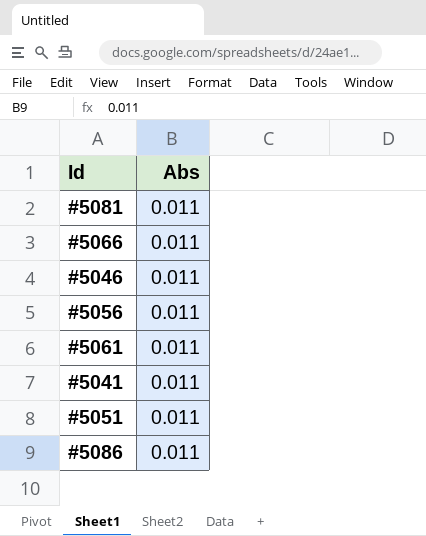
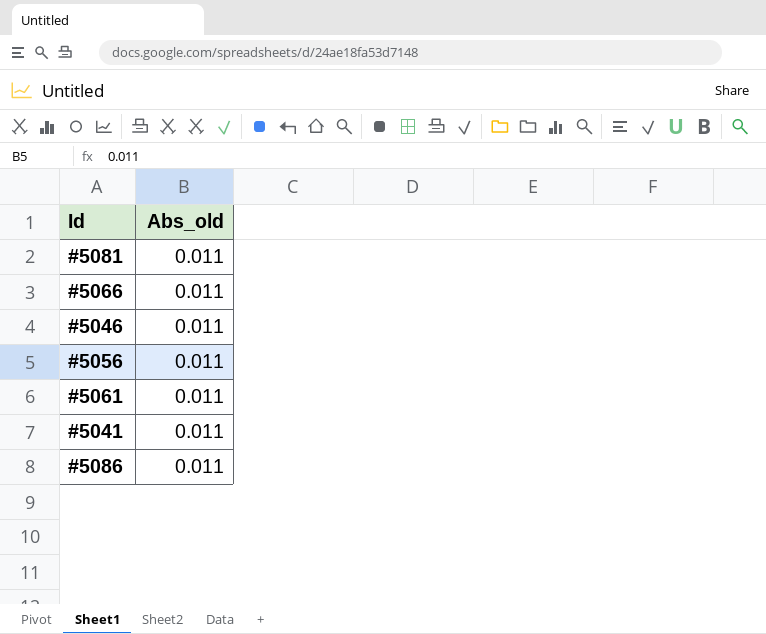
column name: Abs -> Abs_old
row #5051: 0.011 -> none

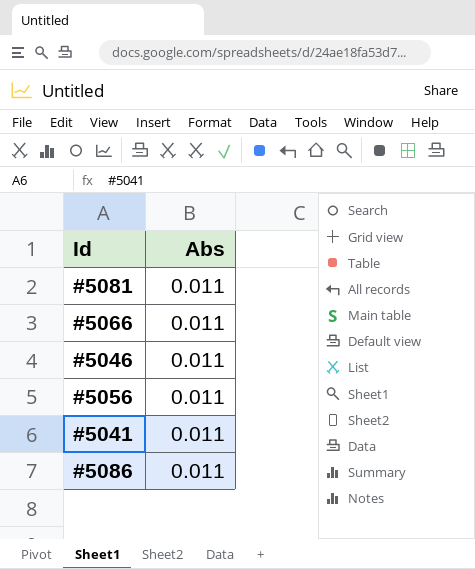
column name: Abs_old -> Abs
row #5061: 0.011 -> none

